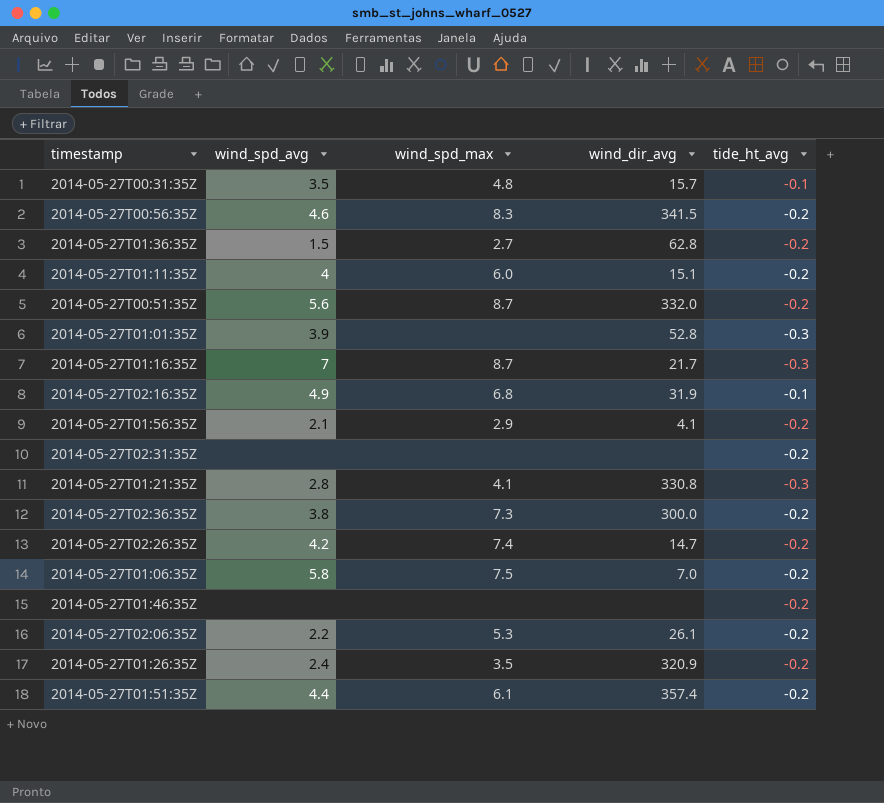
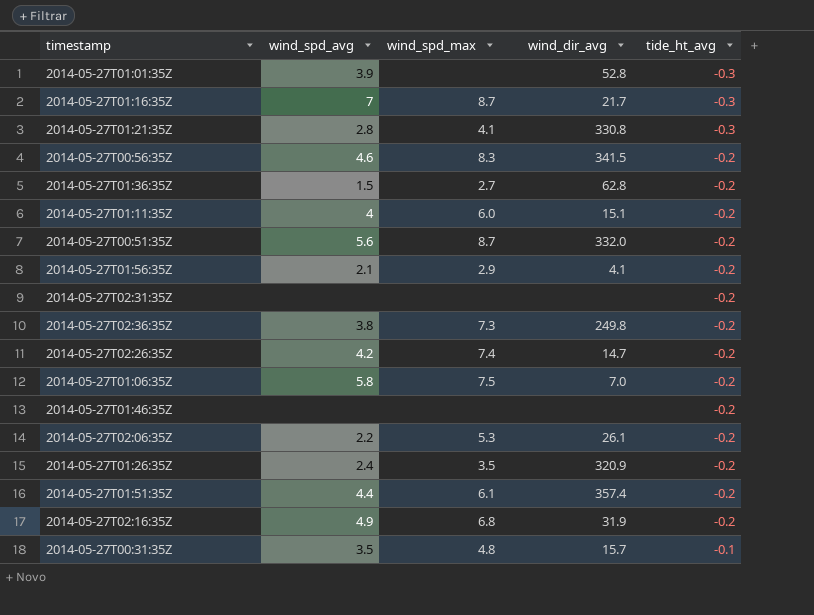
row order: none -> tide_ht_avg ascending
2014-05-27T02:36:35Z | wind_dir_avg: 300.0 -> 249.8
2014-05-27T02:16:35Z | tide_ht_avg: -0.1 -> -0.2

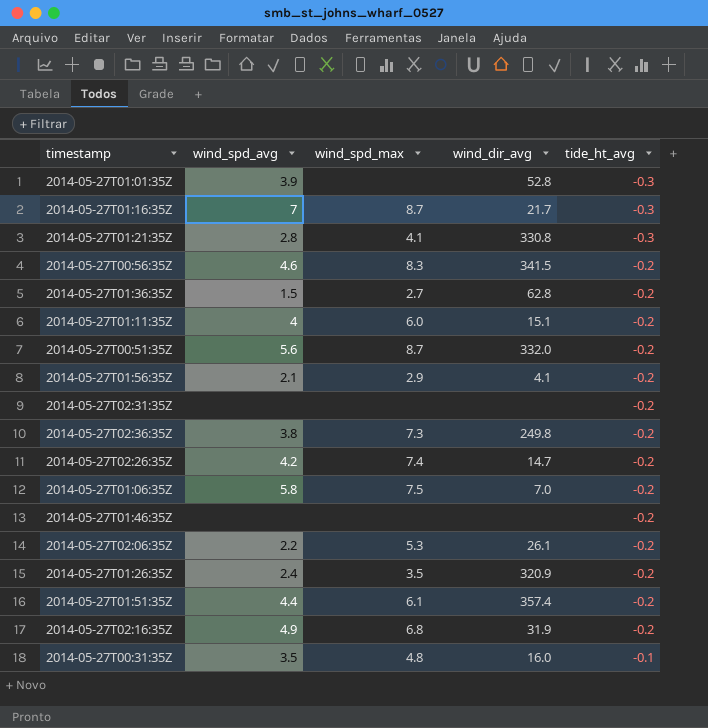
2014-05-27T00:31:35Z | wind_dir_avg: 15.7 -> 16.0

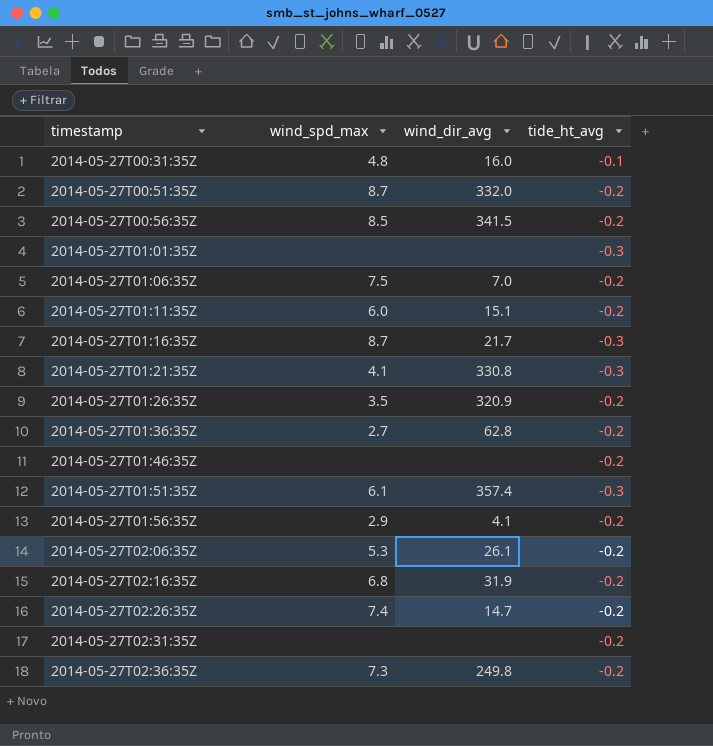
row order: tide_ht_avg ascending -> timestamp ascending
column wind_spd_avg | position: 2 -> none
2014-05-27T00:56:35Z | wind_spd_max: 8.3 -> 8.5
2014-05-27T01:01:35Z | wind_dir_avg: 52.8 -> none
2014-05-27T01:51:35Z | tide_ht_avg: -0.2 -> -0.3

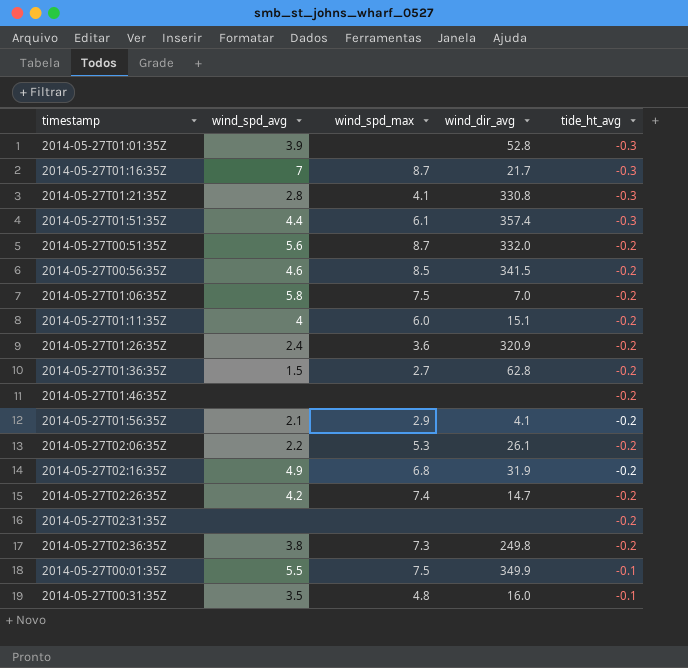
row order: timestamp ascending -> tide_ht_avg ascending
column wind_spd_avg | position: none -> 2
2014-05-27T01:01:35Z | wind_dir_avg: none -> 52.8
2014-05-27T01:26:35Z | wind_spd_max: 3.5 -> 3.6
row 2014-05-27T00:01:35Z: none -> 5.5 | 7.5 | 349.9 | -0.1

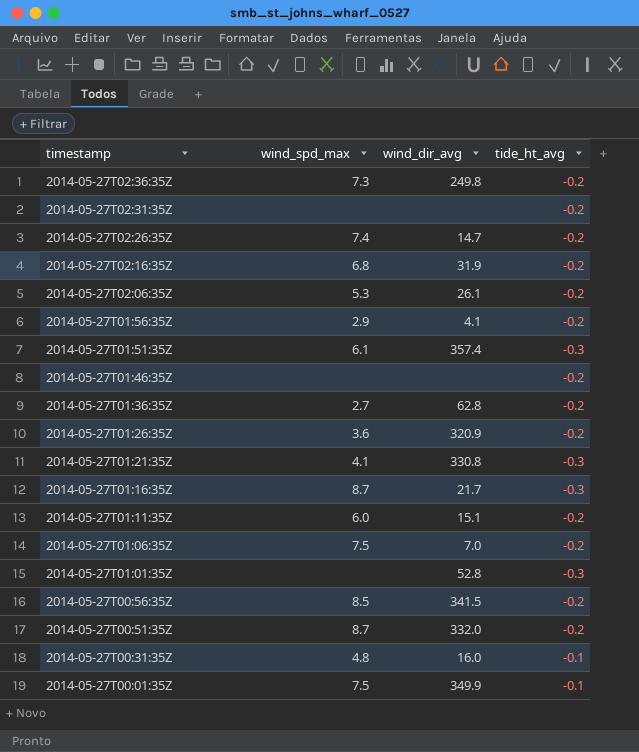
row order: tide_ht_avg ascending -> timestamp descending
column wind_spd_avg | position: 2 -> none

